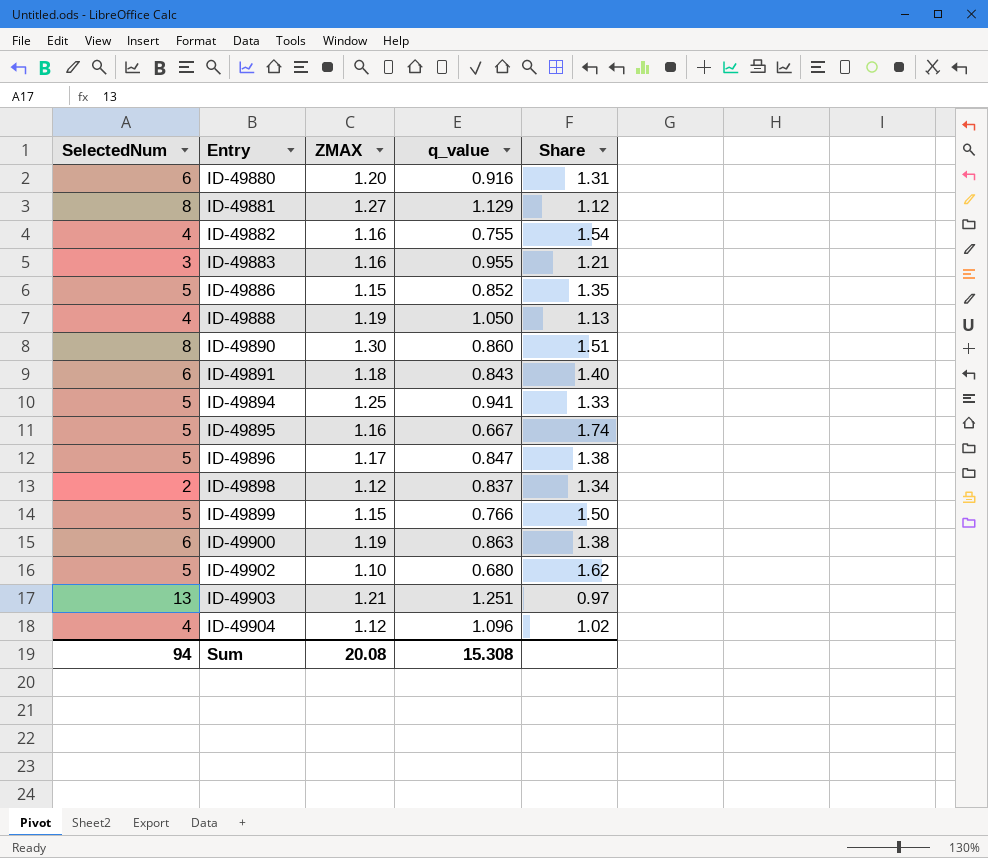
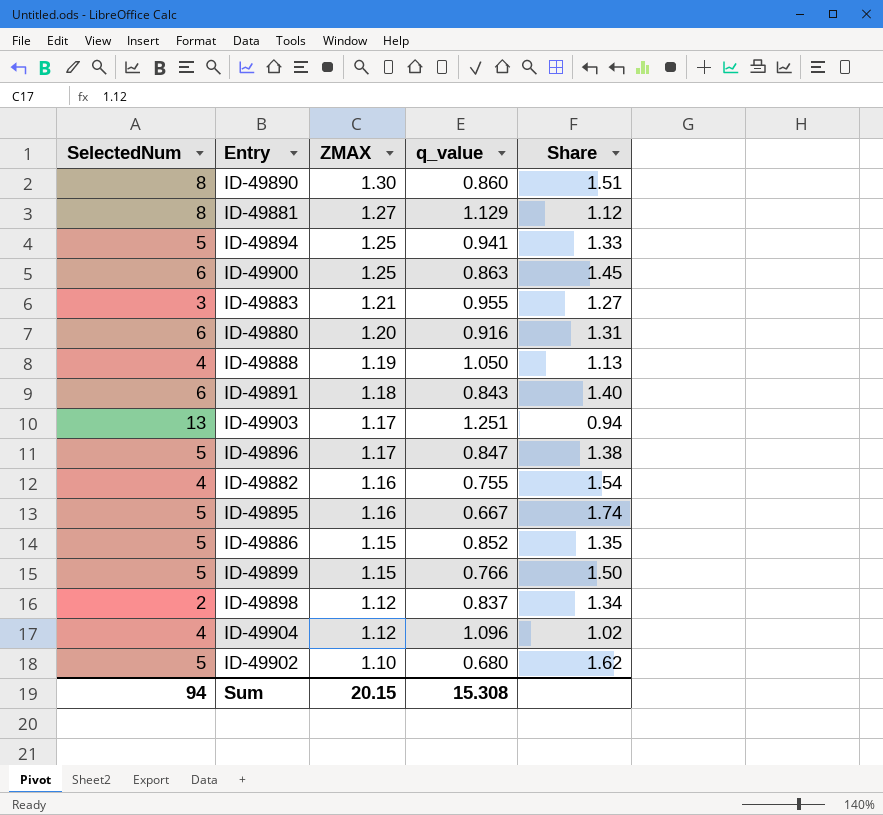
row order: Entry ascending -> ZMAX descending
ID-49900 | ZMAX: 1.19 -> 1.25
ID-49900 | Share: 1.38 -> 1.45
ID-49883 | ZMAX: 1.16 -> 1.21
ID-49883 | Share: 1.21 -> 1.27
ID-49903 | ZMAX: 1.21 -> 1.17
ID-49903 | Share: 0.97 -> 0.94
Sum | ZMAX: 20.08 -> 20.15

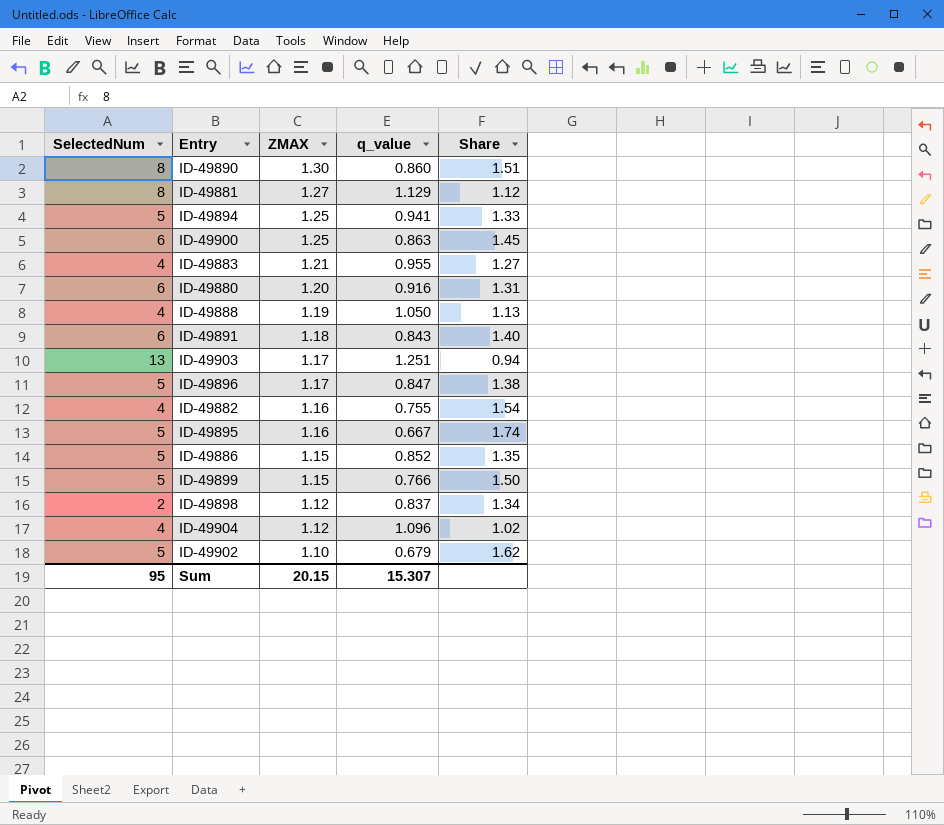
ID-49883 | SelectedNum: 3 -> 4
ID-49902 | q_value: 0.680 -> 0.679
Sum | SelectedNum: 94 -> 95
Sum | q_value: 15.308 -> 15.307

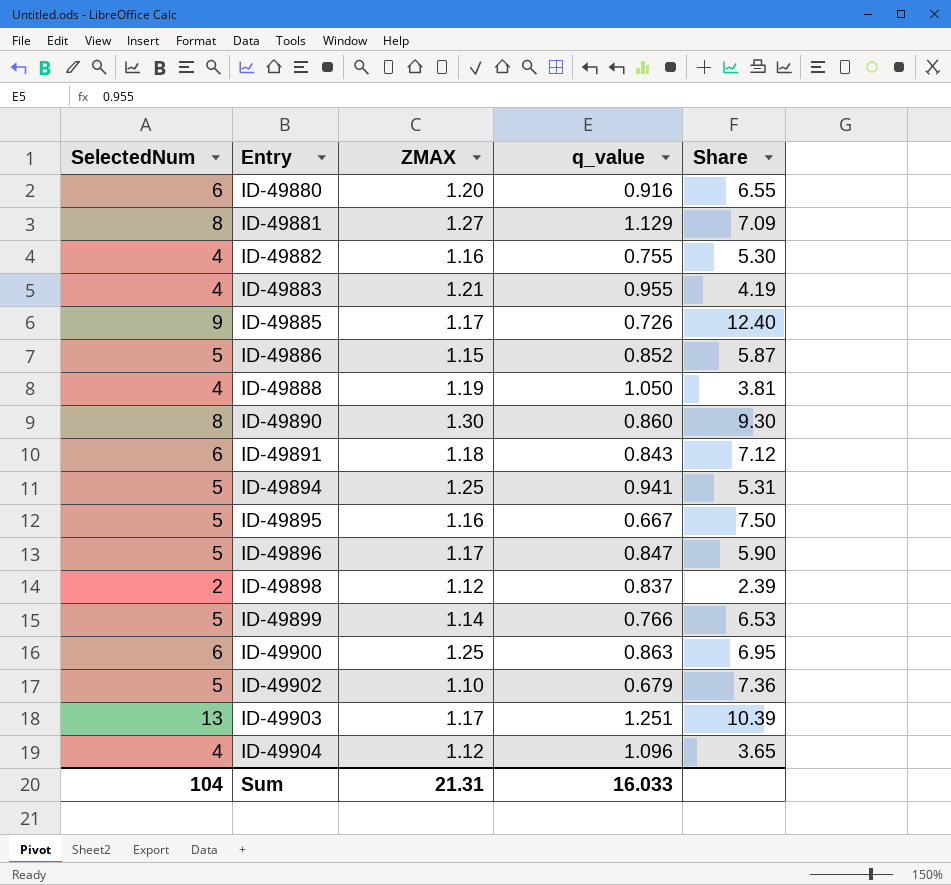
row order: ZMAX descending -> Entry ascending
column Share | formula: [ZMAX] / [q_value] -> [SelectedNum] / [q_value]
row ID-49885: none -> 9 | 1.17 | 0.726 | 12.40
ID-49899 | ZMAX: 1.15 -> 1.14
Sum | SelectedNum: 95 -> 104
Sum | ZMAX: 20.15 -> 21.31
Sum | q_value: 15.307 -> 16.033

